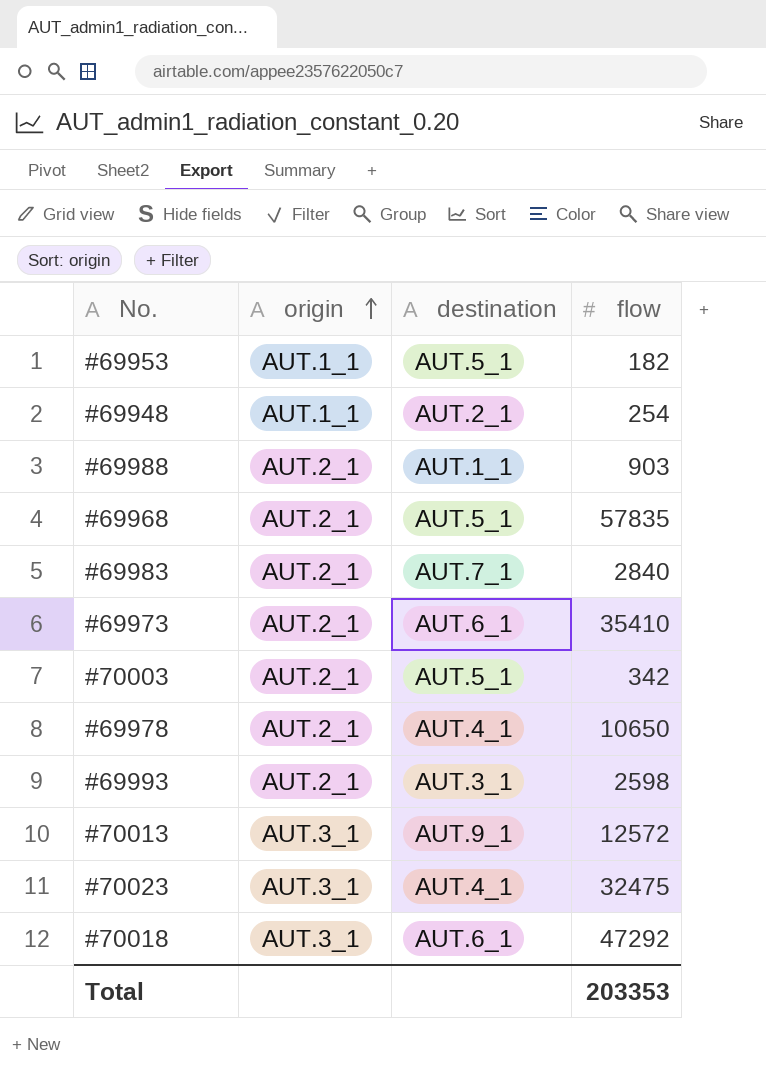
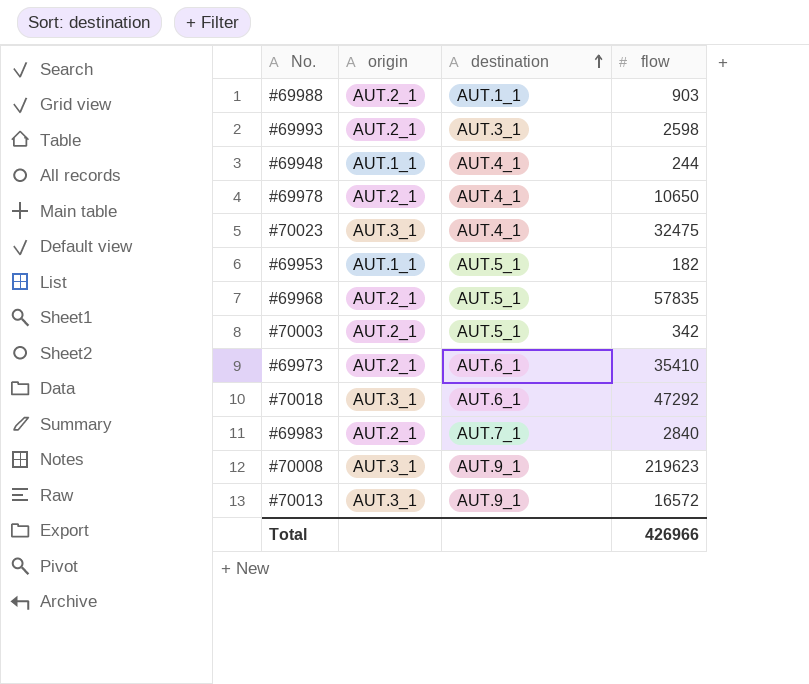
row order: origin ascending -> destination ascending
#69948 | destination: AUT.2_1 -> AUT.4_1
#69948 | flow: 254 -> 244
row #70008: none -> AUT.3_1 | AUT.9_1 | 219623
#70013 | flow: 12572 -> 16572
Total | flow: 203353 -> 426966

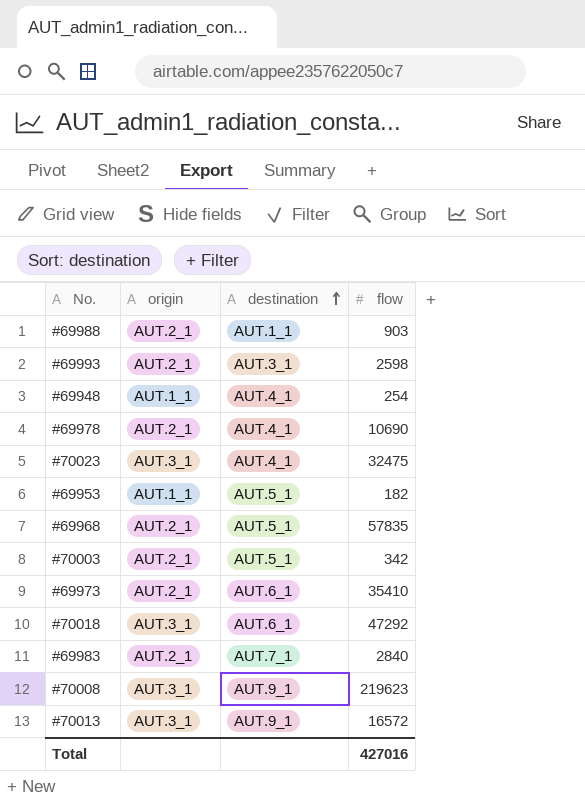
#69948 | flow: 244 -> 254
#69978 | flow: 10650 -> 10690
Total | flow: 426966 -> 427016

